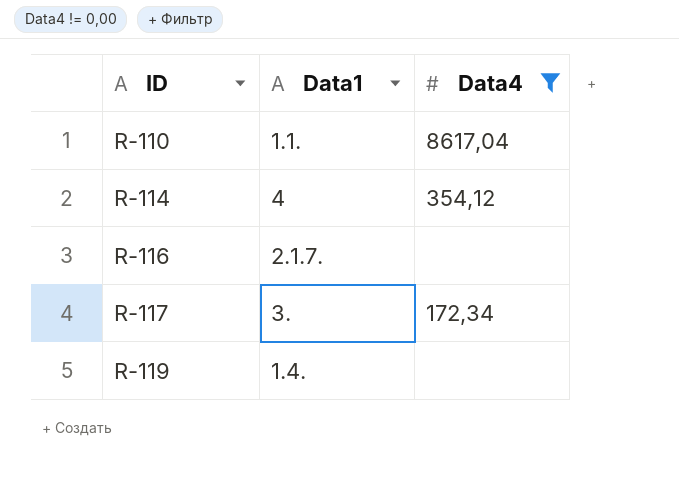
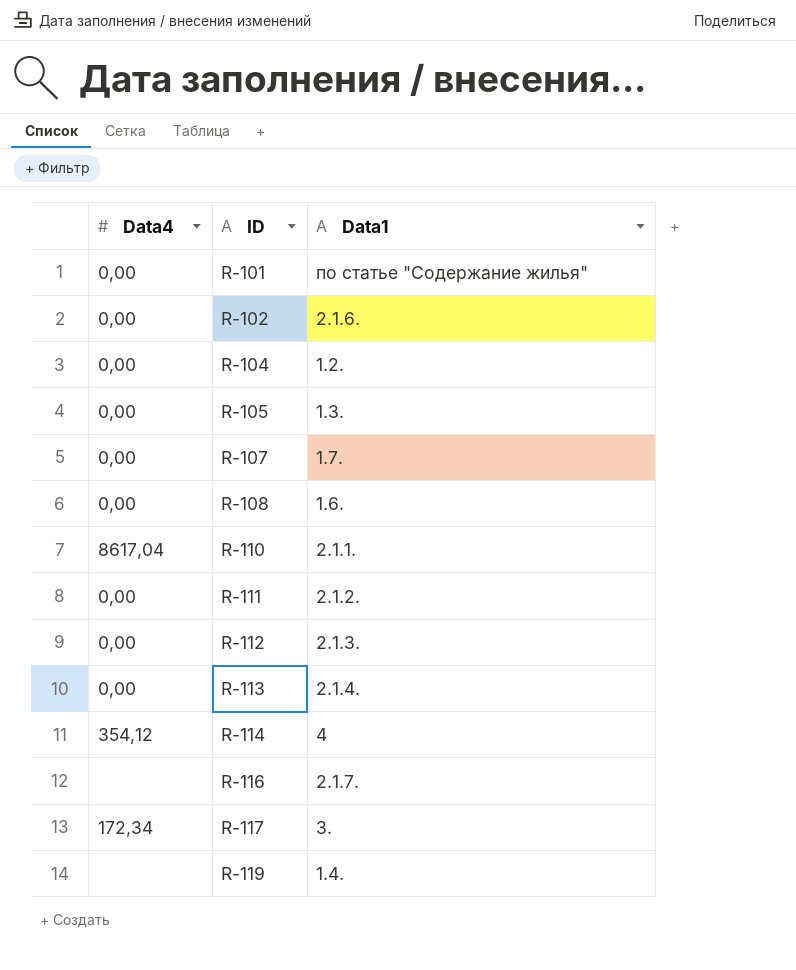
filter: Data4 != 0,00 -> none
column Data4 | position: 3 -> 1
R-110 | Data1: 1.1. -> 2.1.1.

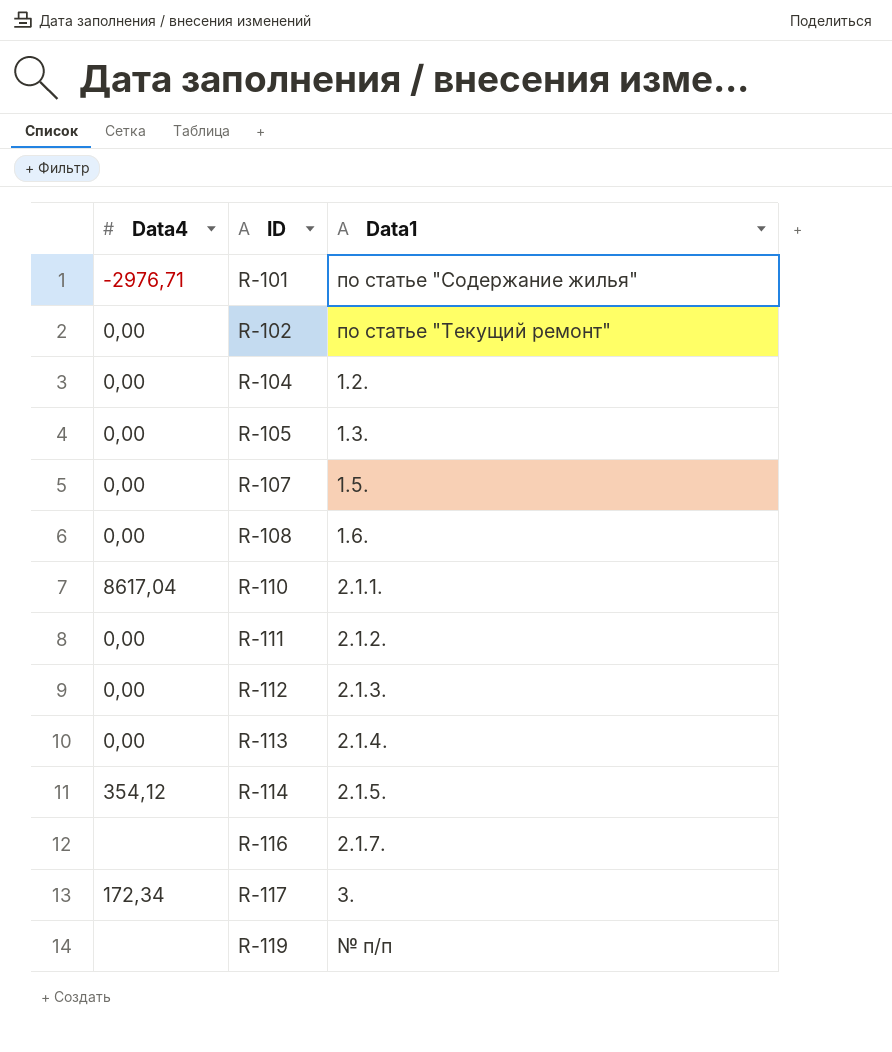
R-101 | Data4: 0,00 -> -2976,71
R-102 | Data1: 2.1.6. -> по статье "Текущий ремонт"
R-107 | Data1: 1.7. -> 1.5.
R-114 | Data1: 4 -> 2.1.5.
R-119 | Data1: 1.4. -> № п/п

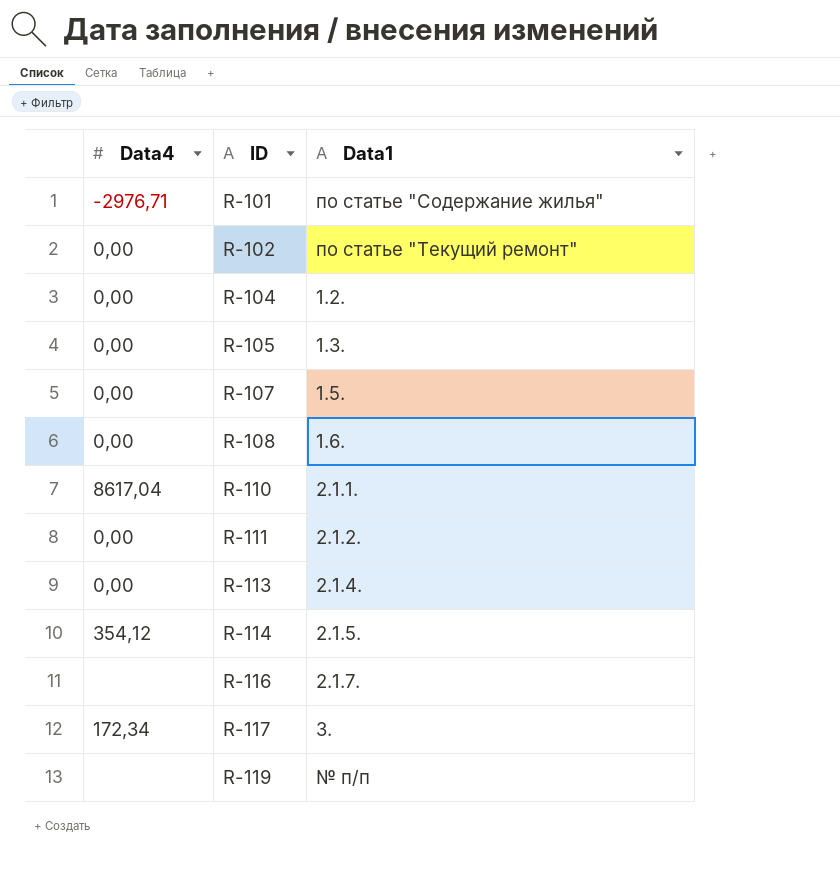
row R-112: 0,00 | 2.1.3. -> none

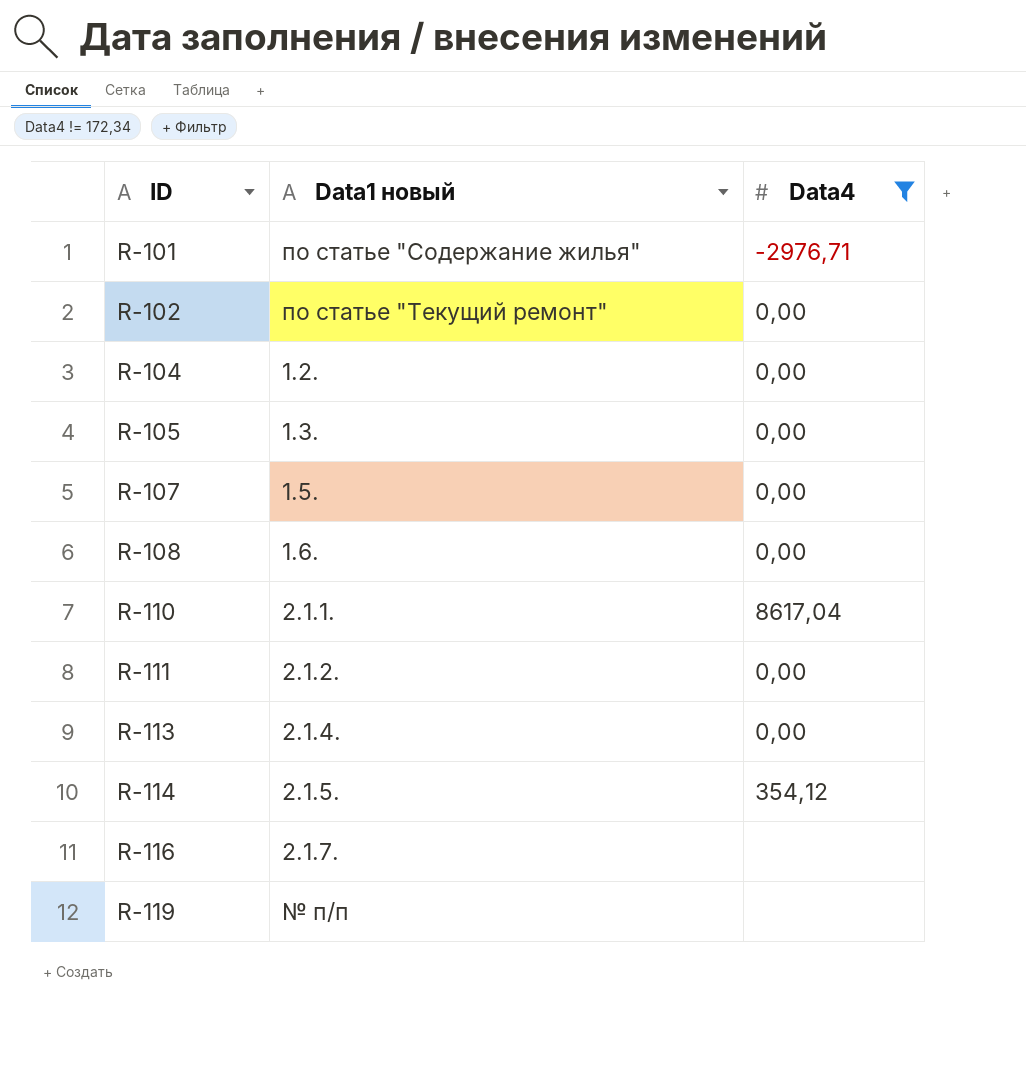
filter: none -> Data4 != 172,34
column name: Data1 -> Data1 новый
column Data4 | position: 1 -> 3

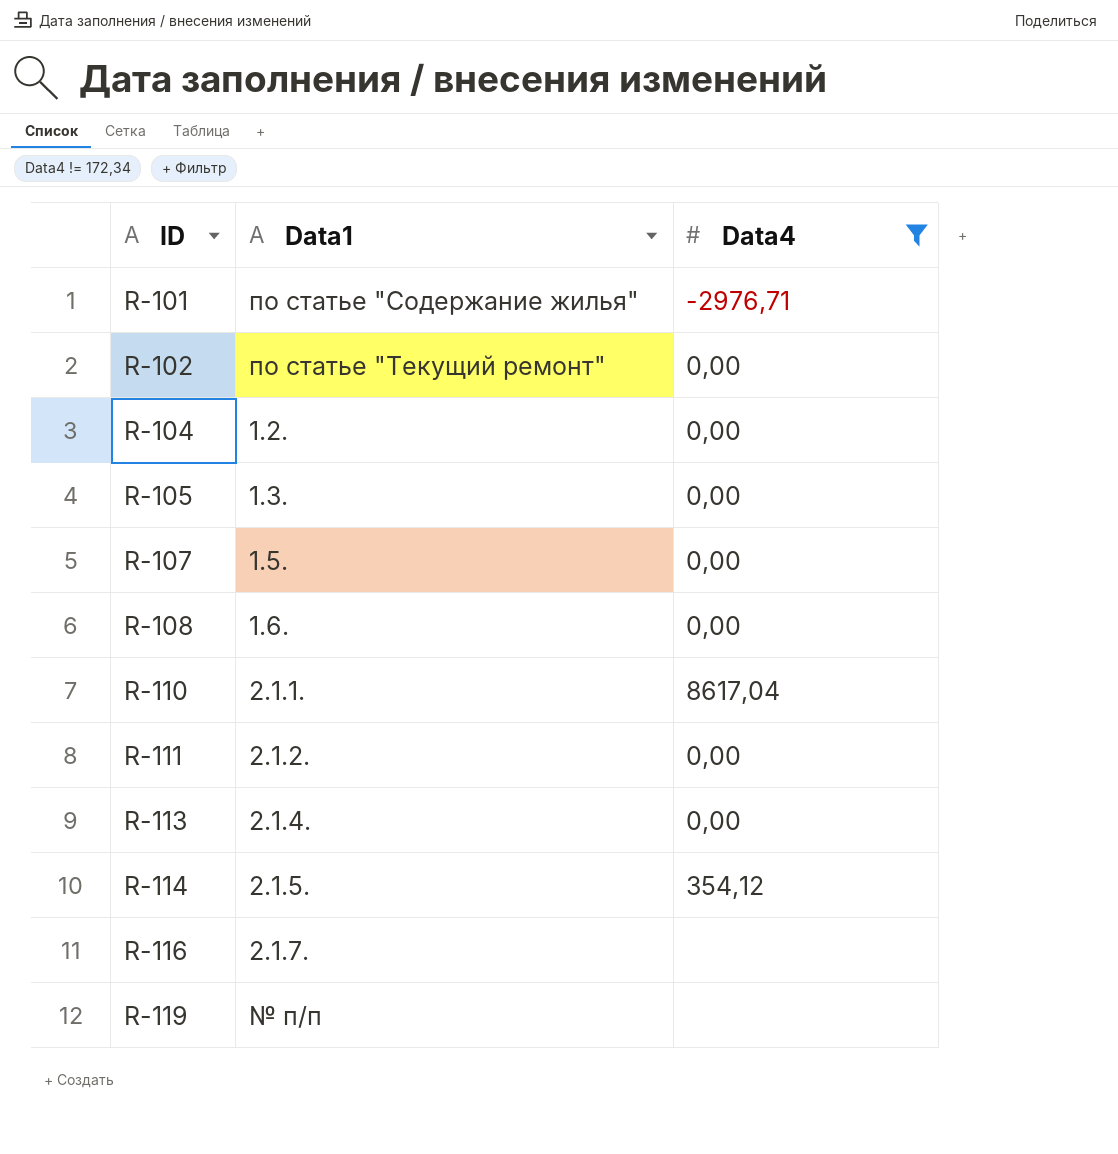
column name: Data1 новый -> Data1

